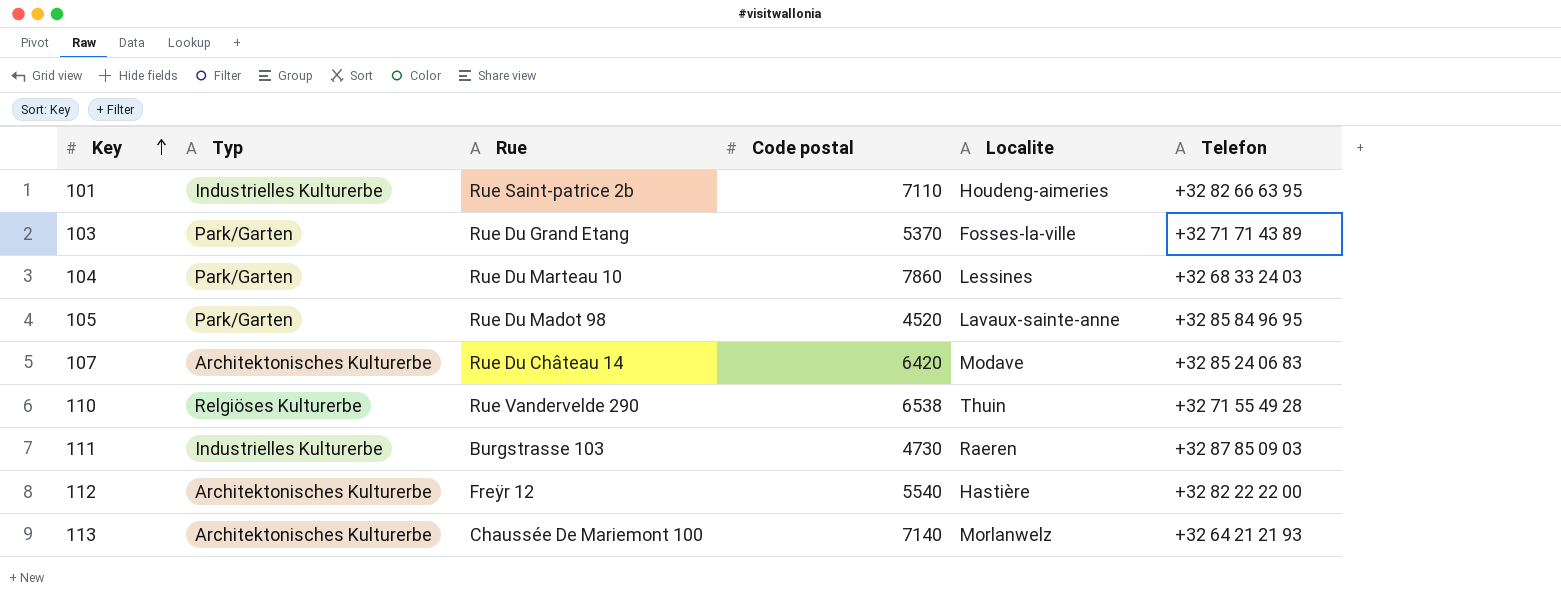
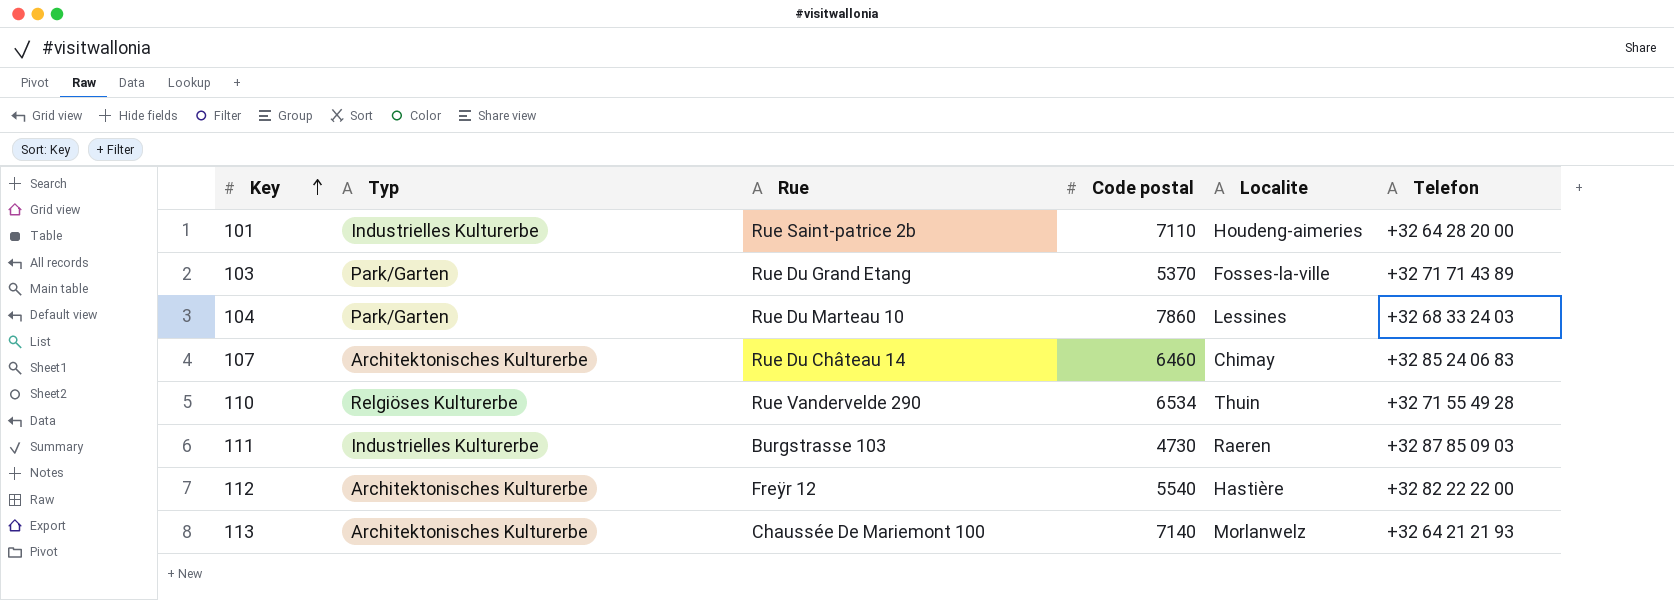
row 105: Park/Garten | Rue Du Madot 98 | 4520 | Lavaux-sainte-anne | +32 85 84 96 95 -> none
101 | Telefon: +32 82 66 63 95 -> +32 64 28 20 00
107 | Code postal: 6420 -> 6460
107 | Localite: Modave -> Chimay
110 | Code postal: 6538 -> 6534

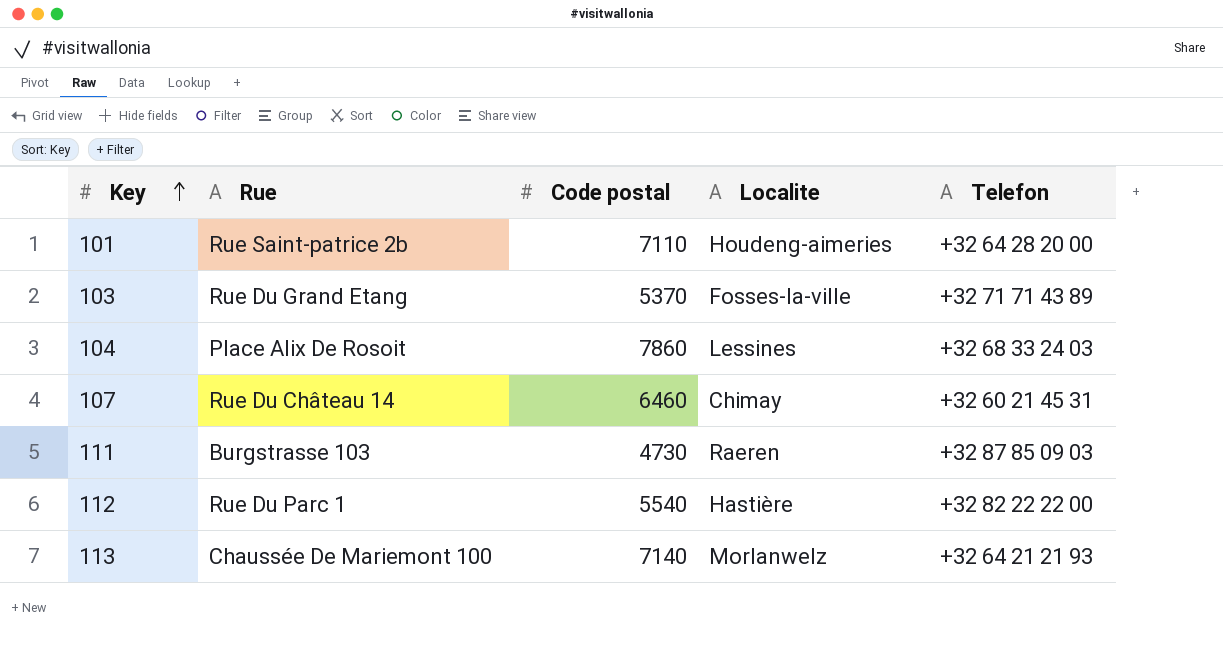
column Typ | position: 2 -> none
row 110: Relgiöses Kulturerbe | Rue Vandervelde 290 | 6534 | Thuin | +32 71 55 49 28 -> none
104 | Rue: Rue Du Marteau 10 -> Place Alix De Rosoit
107 | Telefon: +32 85 24 06 83 -> +32 60 21 45 31
112 | Rue: Freÿr 12 -> Rue Du Parc 1

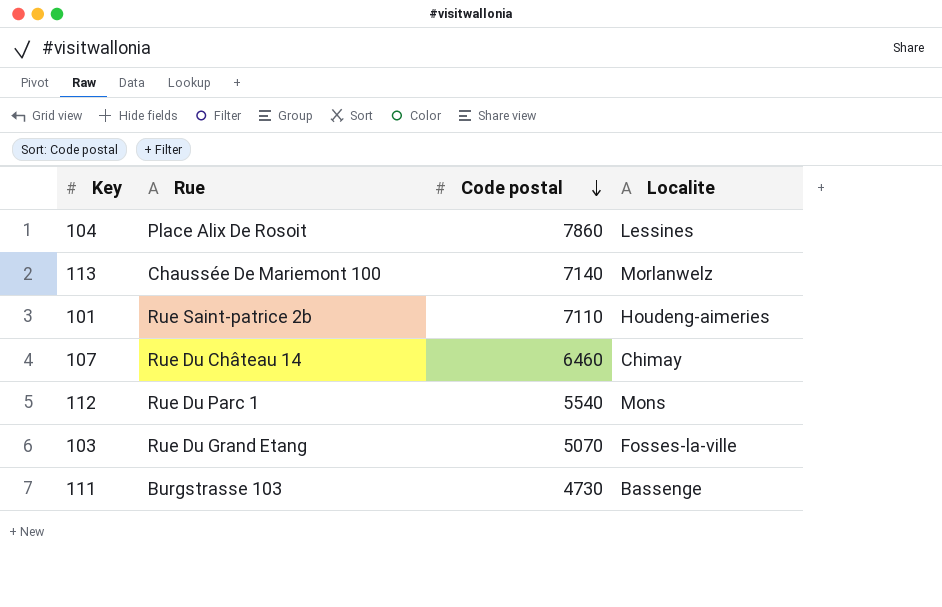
row order: Key ascending -> Code postal descending
column Telefon | position: 5 -> none
112 | Localite: Hastière -> Mons
103 | Code postal: 5370 -> 5070
111 | Localite: Raeren -> Bassenge

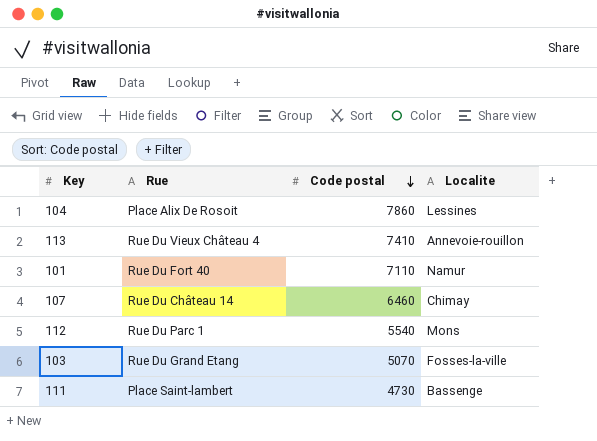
113 | Rue: Chaussée De Mariemont 100 -> Rue Du Vieux Château 4
113 | Code postal: 7140 -> 7410
113 | Localite: Morlanwelz -> Annevoie-rouillon
101 | Rue: Rue Saint-patrice 2b -> Rue Du Fort 40
101 | Localite: Houdeng-aimeries -> Namur
111 | Rue: Burgstrasse 103 -> Place Saint-lambert

